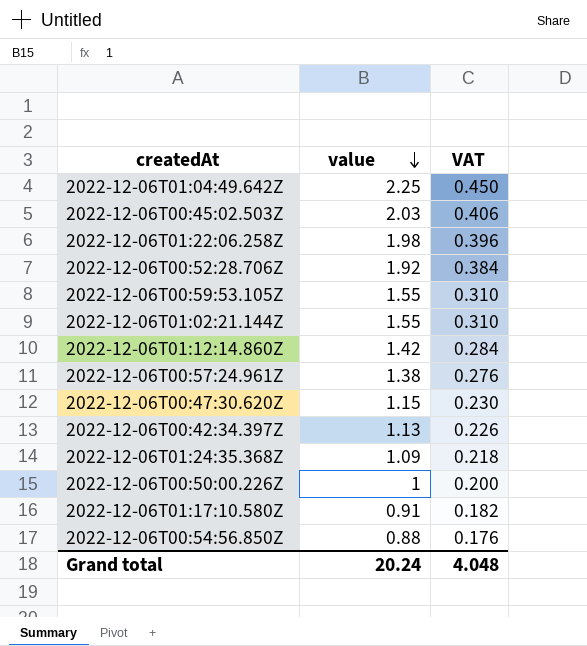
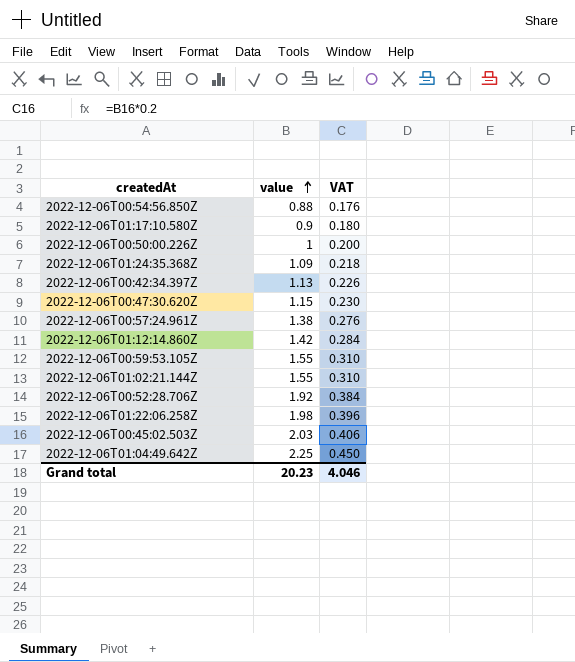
row order: value descending -> value ascending
2022-12-06T01:17:10.580Z | value: 0.91 -> 0.9
2022-12-06T01:17:10.580Z | VAT: 0.182 -> 0.180
Grand total | value: 20.24 -> 20.23
Grand total | VAT: 4.048 -> 4.046

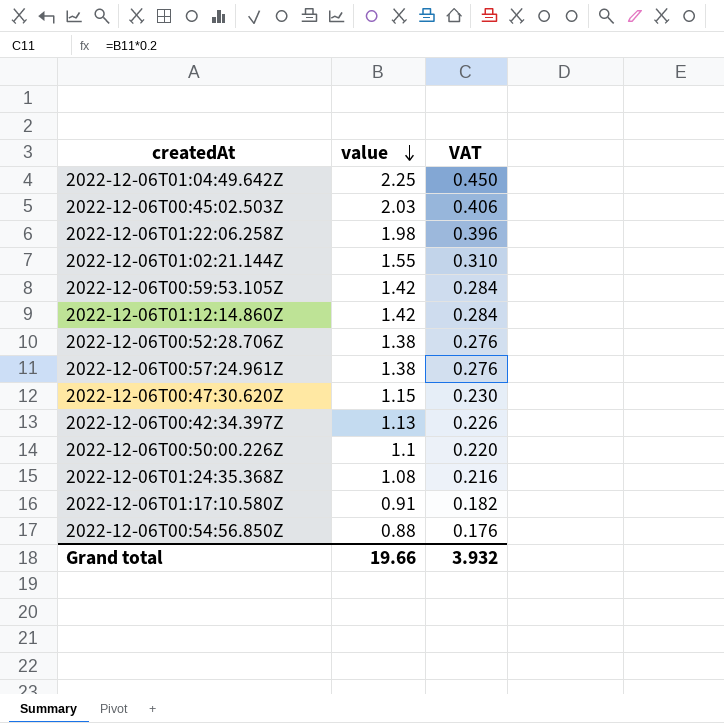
row order: value ascending -> value descending
2022-12-06T00:59:53.105Z | value: 1.55 -> 1.42
2022-12-06T00:59:53.105Z | VAT: 0.310 -> 0.284
2022-12-06T00:52:28.706Z | value: 1.92 -> 1.38
2022-12-06T00:52:28.706Z | VAT: 0.384 -> 0.276
2022-12-06T00:50:00.226Z | value: 1 -> 1.1
2022-12-06T00:50:00.226Z | VAT: 0.200 -> 0.220
2022-12-06T01:24:35.368Z | value: 1.09 -> 1.08
2022-12-06T01:24:35.368Z | VAT: 0.218 -> 0.216
2022-12-06T01:17:10.580Z | value: 0.9 -> 0.91
2022-12-06T01:17:10.580Z | VAT: 0.180 -> 0.182
Grand total | value: 20.23 -> 19.66
Grand total | VAT: 4.046 -> 3.932

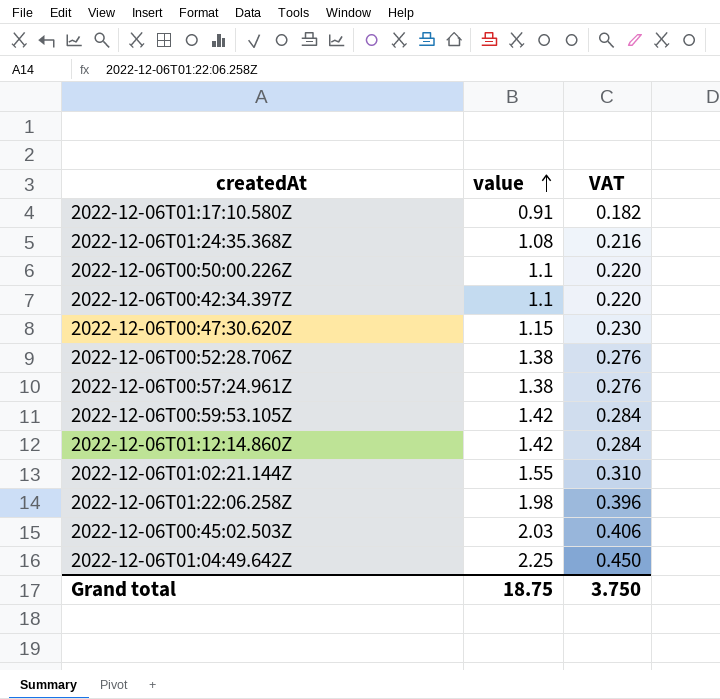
row order: value descending -> value ascending
row 2022-12-06T00:54:56.850Z: 0.88 | 0.176 -> none
2022-12-06T00:42:34.397Z | value: 1.13 -> 1.1
2022-12-06T00:42:34.397Z | VAT: 0.226 -> 0.220
Grand total | value: 19.66 -> 18.75
Grand total | VAT: 3.932 -> 3.750

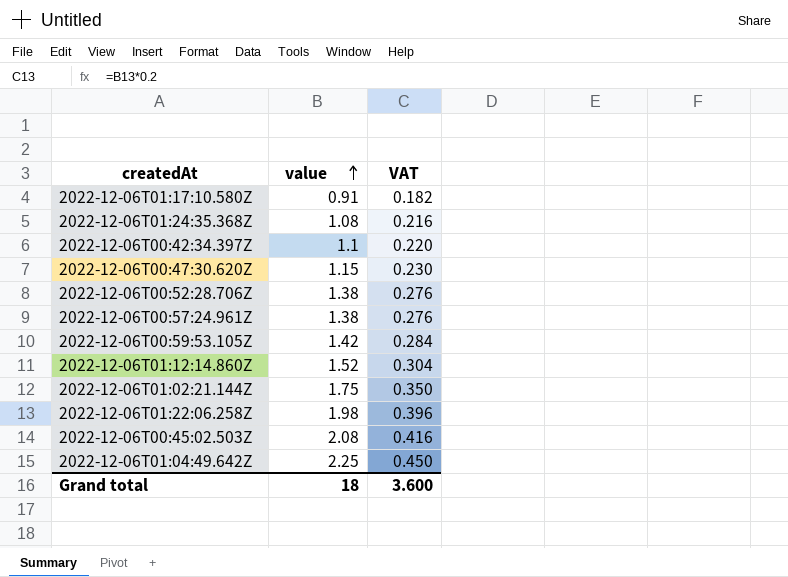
row 2022-12-06T00:50:00.226Z: 1.1 | 0.220 -> none
2022-12-06T01:12:14.860Z | value: 1.42 -> 1.52
2022-12-06T01:12:14.860Z | VAT: 0.284 -> 0.304
2022-12-06T01:02:21.144Z | value: 1.55 -> 1.75
2022-12-06T01:02:21.144Z | VAT: 0.310 -> 0.350
2022-12-06T00:45:02.503Z | value: 2.03 -> 2.08
2022-12-06T00:45:02.503Z | VAT: 0.406 -> 0.416
Grand total | value: 18.75 -> 18
Grand total | VAT: 3.750 -> 3.600

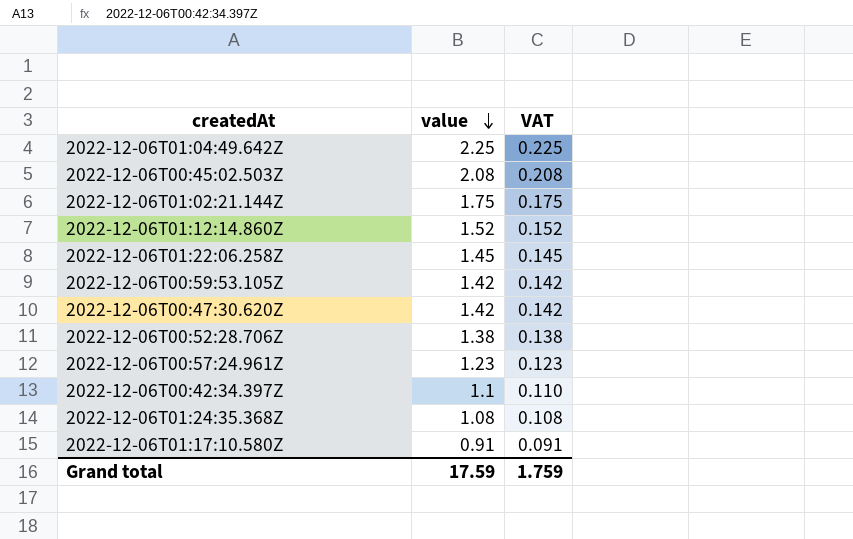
row order: value ascending -> value descending
column VAT | formula: [value] * 0.2 -> [value] * 0.1
2022-12-06T01:22:06.258Z | value: 1.98 -> 1.45
2022-12-06T00:47:30.620Z | value: 1.15 -> 1.42
2022-12-06T00:57:24.961Z | value: 1.38 -> 1.23
Grand total | value: 18 -> 17.59
Grand total | VAT: 3.600 -> 1.759

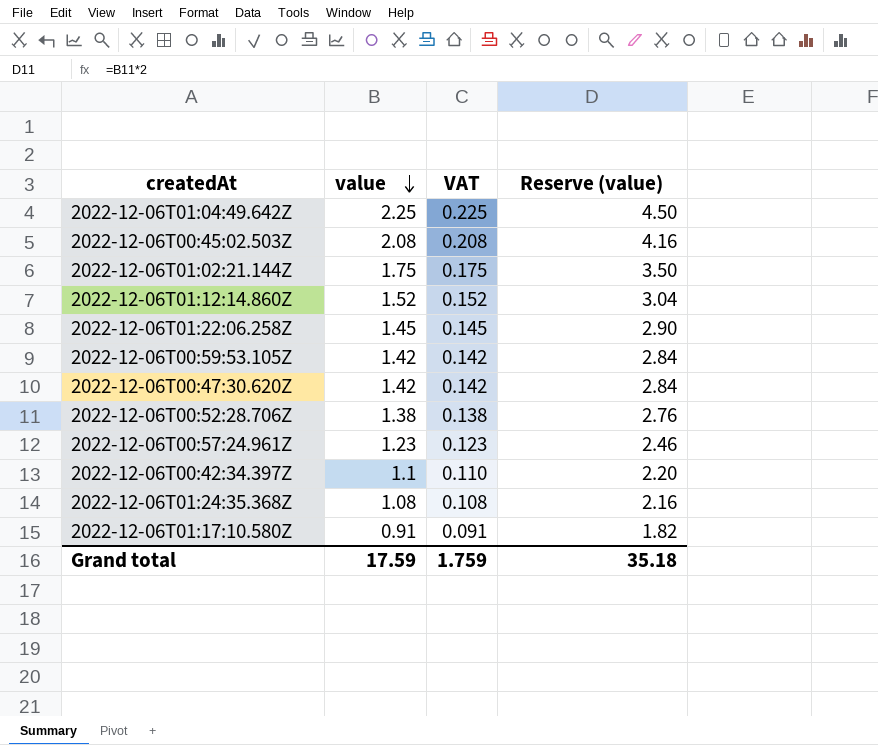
column Reserve (value) | formula: none -> [value] * 2

